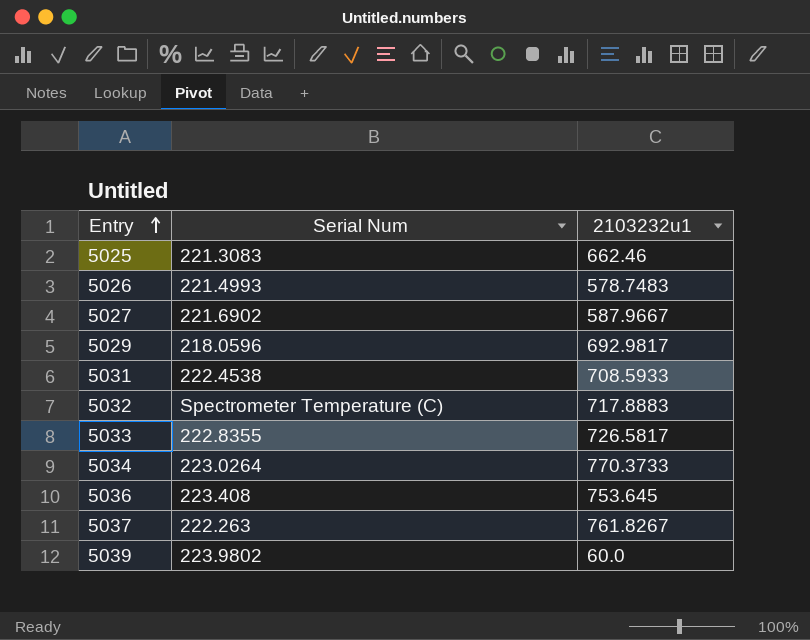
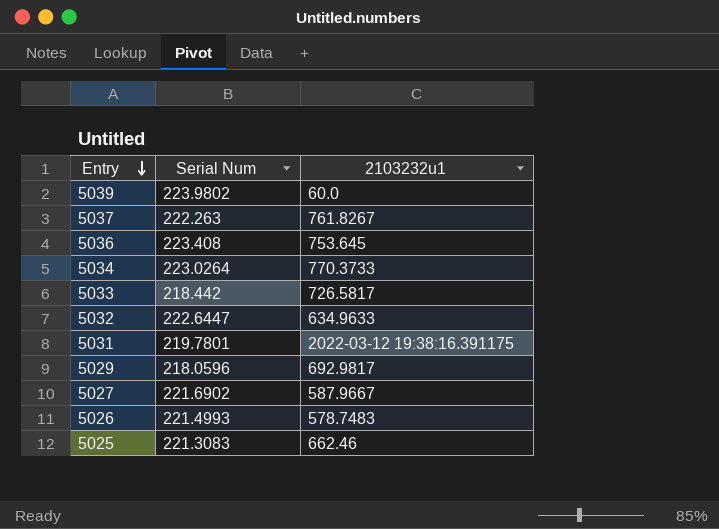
row order: Entry ascending -> Entry descending
5033 | Serial Num: 222.8355 -> 218.442
5032 | Serial Num: Spectrometer Temperature (C) -> 222.6447
5032 | 2103232u1: 717.8883 -> 634.9633
5031 | Serial Num: 222.4538 -> 219.7801
5031 | 2103232u1: 708.5933 -> 2022-03-12 19:38:16.391175

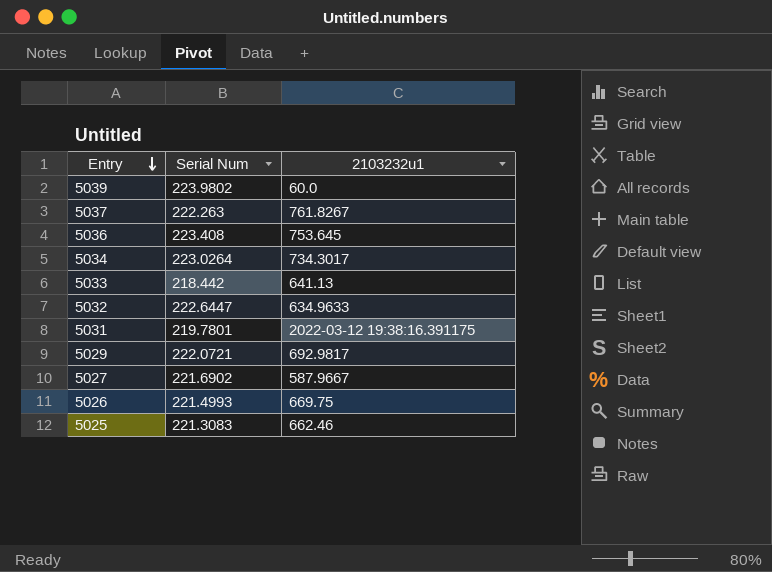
5034 | 2103232u1: 770.3733 -> 734.3017
5033 | 2103232u1: 726.5817 -> 641.13
5029 | Serial Num: 218.0596 -> 222.0721
5026 | 2103232u1: 578.7483 -> 669.75

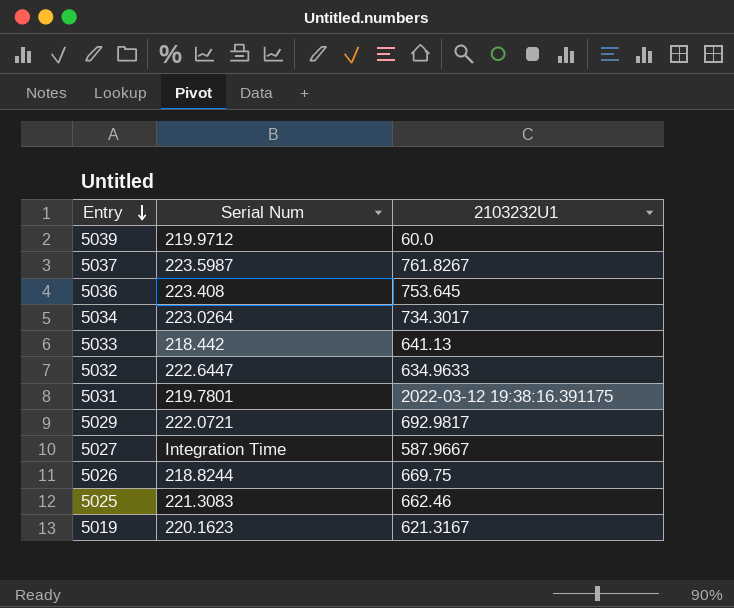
column name: 2103232u1 -> 2103232U1
5039 | Serial Num: 223.9802 -> 219.9712
5037 | Serial Num: 222.263 -> 223.5987
5027 | Serial Num: 221.6902 -> Integration Time
5026 | Serial Num: 221.4993 -> 218.8244
row 5019: none -> 220.1623 | 621.3167

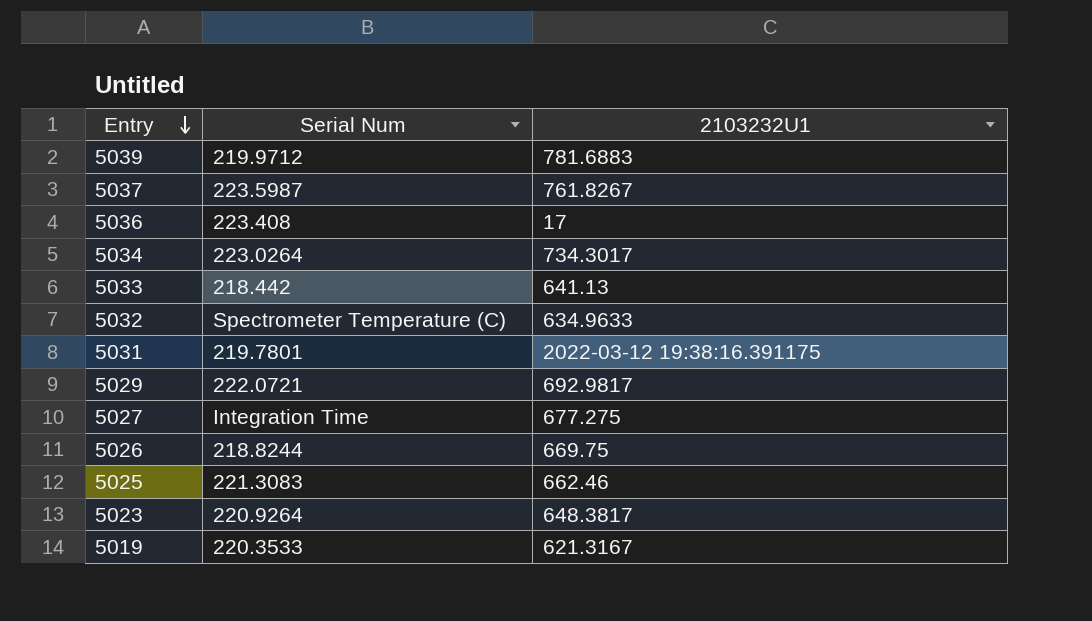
5039 | 2103232U1: 60.0 -> 781.6883
5036 | 2103232U1: 753.645 -> 17
5032 | Serial Num: 222.6447 -> Spectrometer Temperature (C)
5027 | 2103232U1: 587.9667 -> 677.275
row 5023: none -> 220.9264 | 648.3817
5019 | Serial Num: 220.1623 -> 220.3533

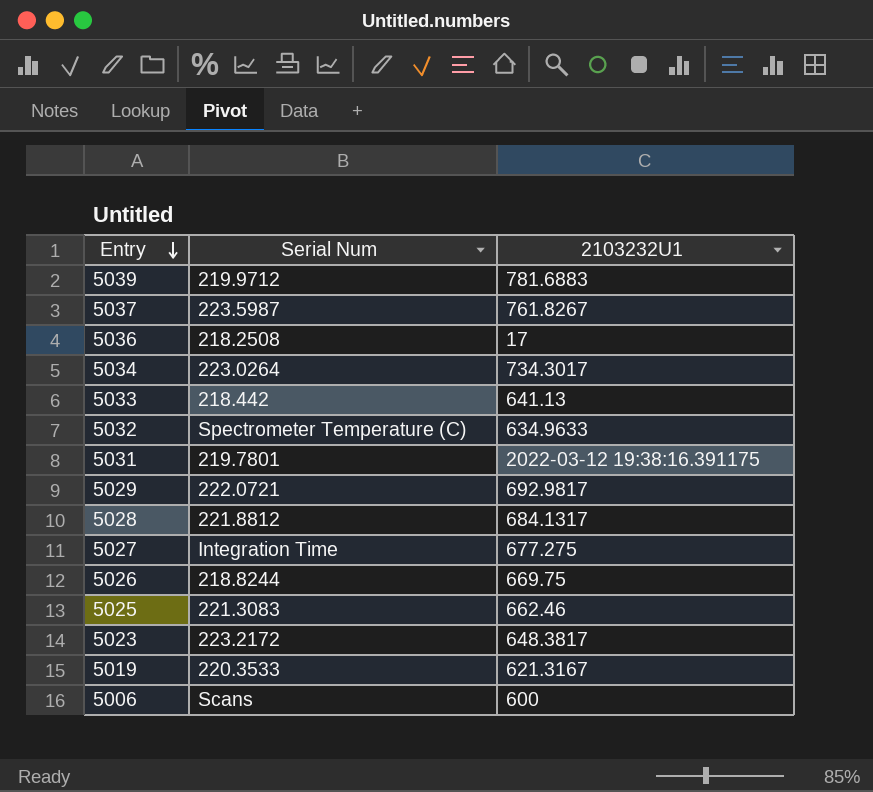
5036 | Serial Num: 223.408 -> 218.2508
row 5028: none -> 221.8812 | 684.1317
5023 | Serial Num: 220.9264 -> 223.2172
row 5006: none -> Scans | 600

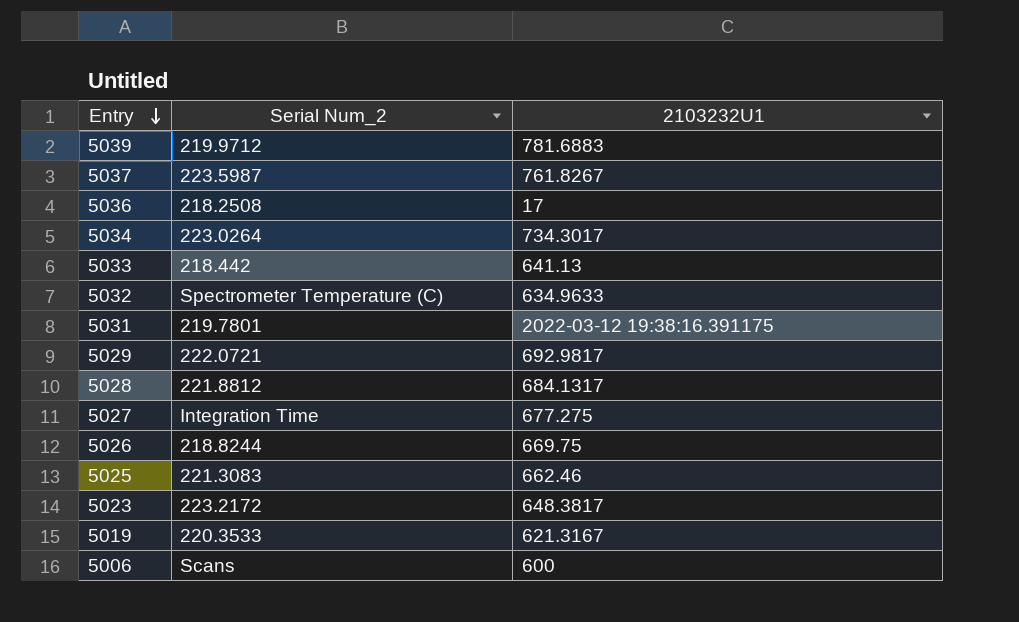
column name: Serial Num -> Serial Num_2

